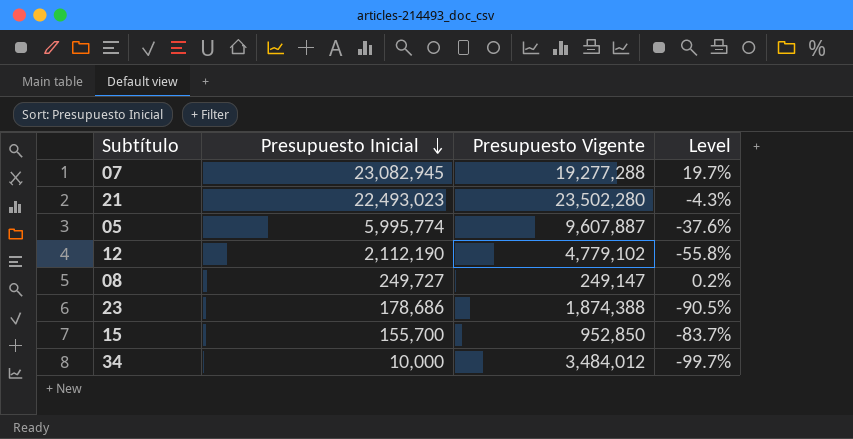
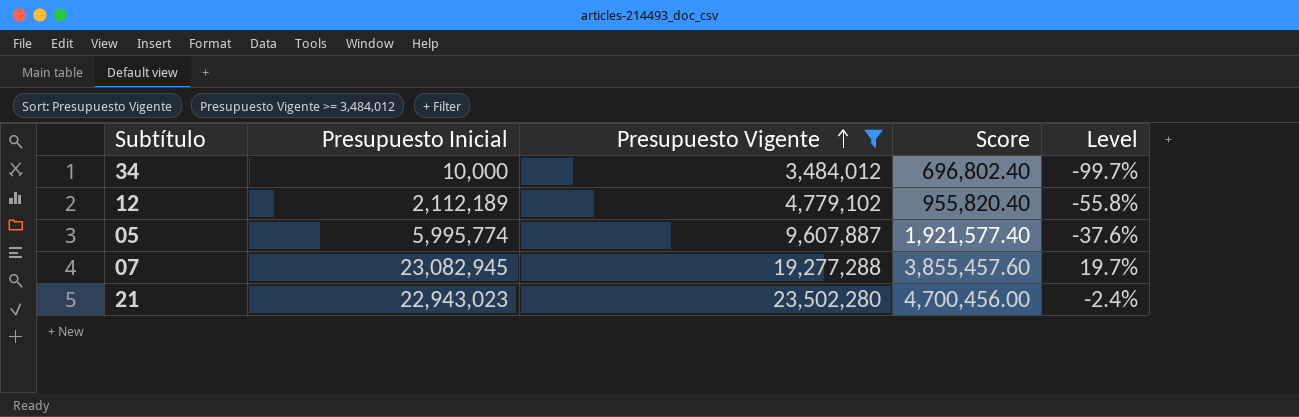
filter: none -> Presupuesto Vigente >= 3,484,012
row order: Presupuesto Inicial descending -> Presupuesto Vigente ascending
column Score | formula: none -> [Presupuesto Vigente] * 0.2
12 | Presupuesto Inicial: 2,112,190 -> 2,112,189
21 | Presupuesto Inicial: 22,493,023 -> 22,943,023
21 | Level: -4.3% -> -2.4%

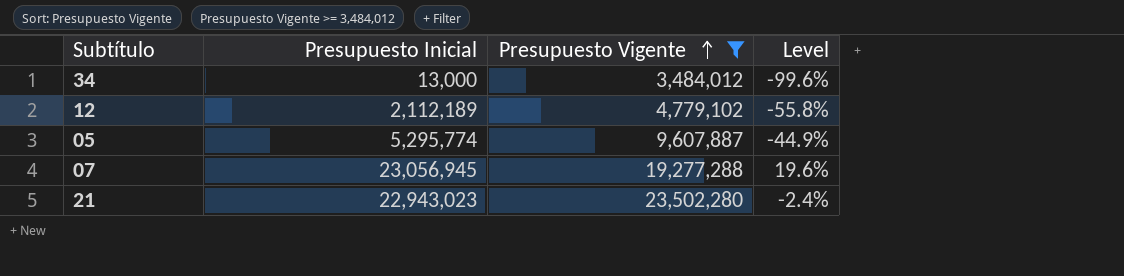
column Score | formula: [Presupuesto Vigente] * 0.2 -> none
34 | Presupuesto Inicial: 10,000 -> 13,000
34 | Level: -99.7% -> -99.6%
05 | Presupuesto Inicial: 5,995,774 -> 5,295,774
05 | Level: -37.6% -> -44.9%
07 | Presupuesto Inicial: 23,082,945 -> 23,056,945
07 | Level: 19.7% -> 19.6%

